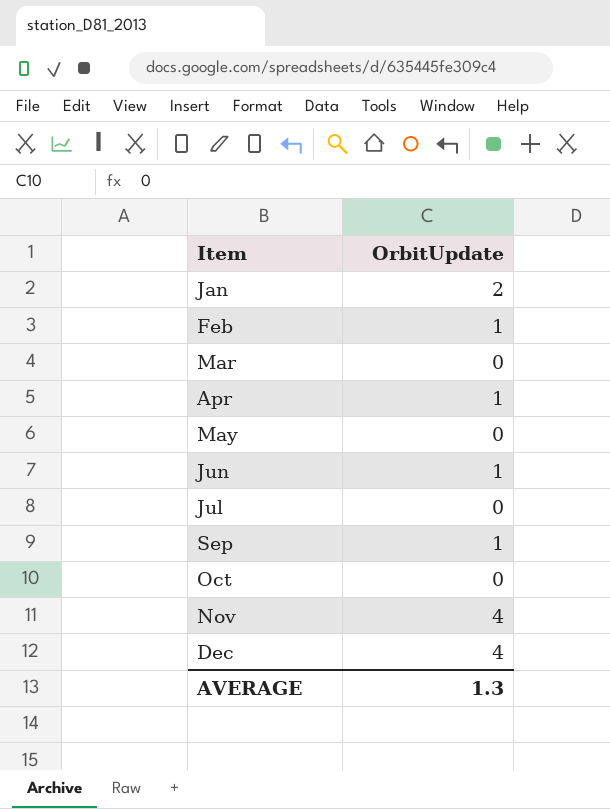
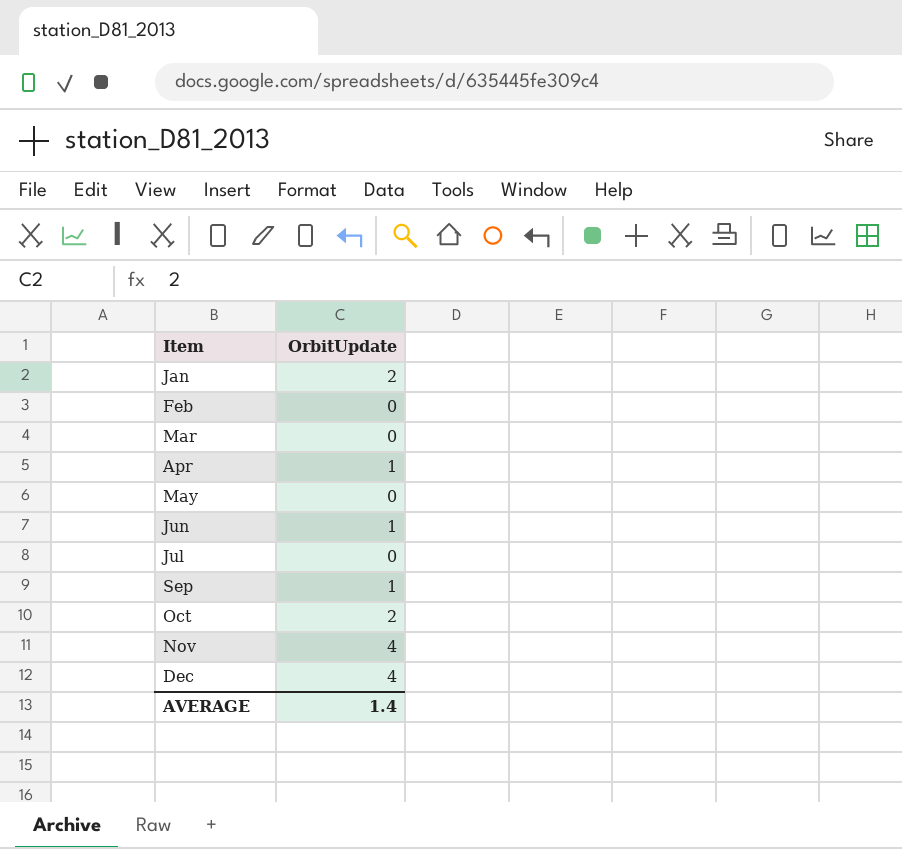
Feb | OrbitUpdate: 1 -> 0
Oct | OrbitUpdate: 0 -> 2
AVERAGE | OrbitUpdate: 1.3 -> 1.4

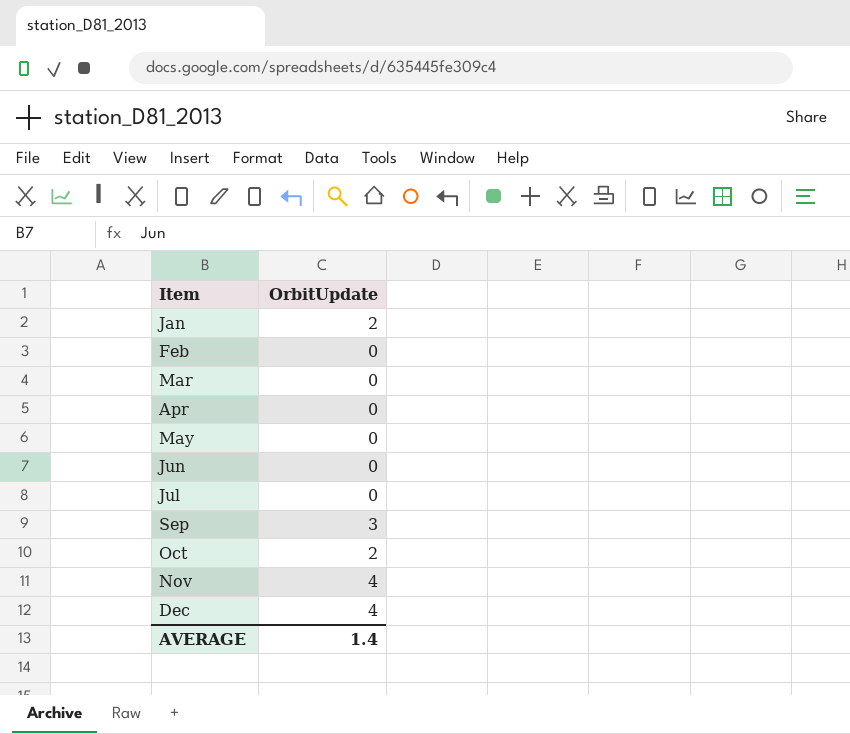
Apr | OrbitUpdate: 1 -> 0
Jun | OrbitUpdate: 1 -> 0
Sep | OrbitUpdate: 1 -> 3

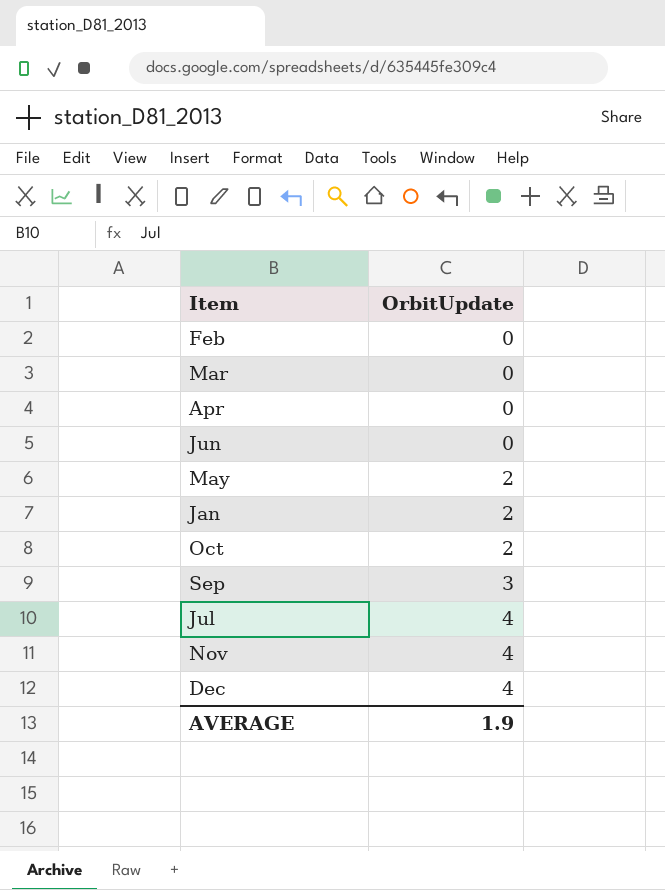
row order: Item ascending -> OrbitUpdate ascending
May | OrbitUpdate: 0 -> 2
Jul | OrbitUpdate: 0 -> 4
AVERAGE | OrbitUpdate: 1.4 -> 1.9

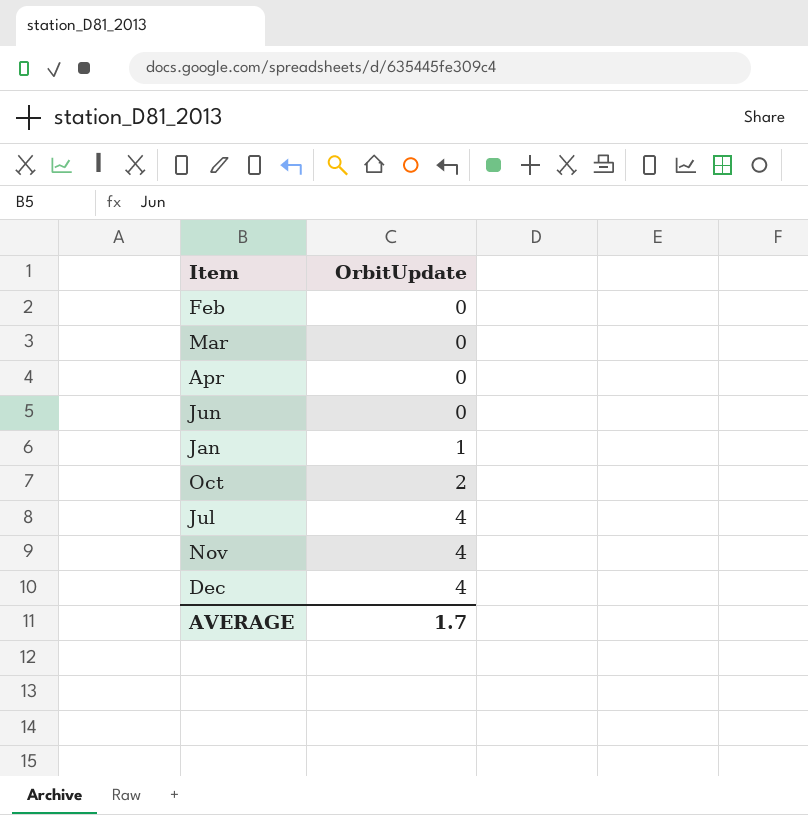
row May: 2 -> none
row Sep: 3 -> none
Jan | OrbitUpdate: 2 -> 1
AVERAGE | OrbitUpdate: 1.9 -> 1.7

